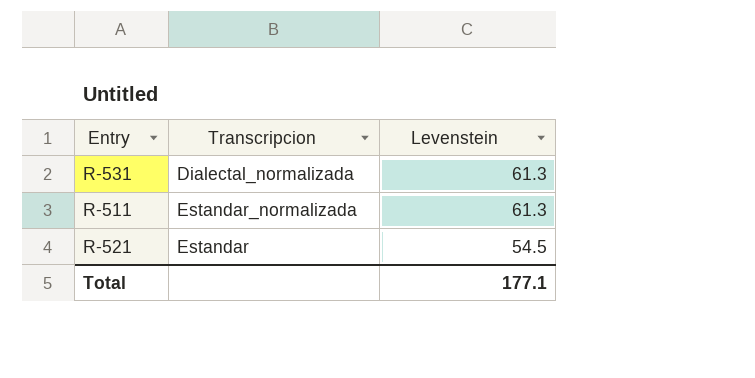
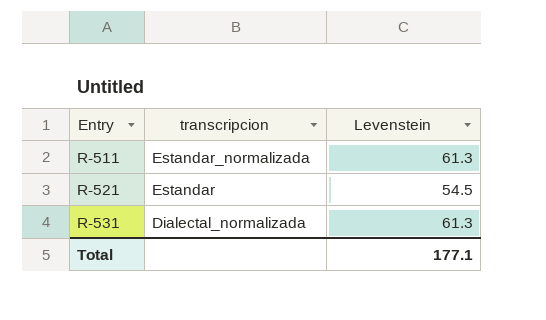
row order: Levenstein descending -> Entry ascending
column name: Transcripcion -> transcripcion

